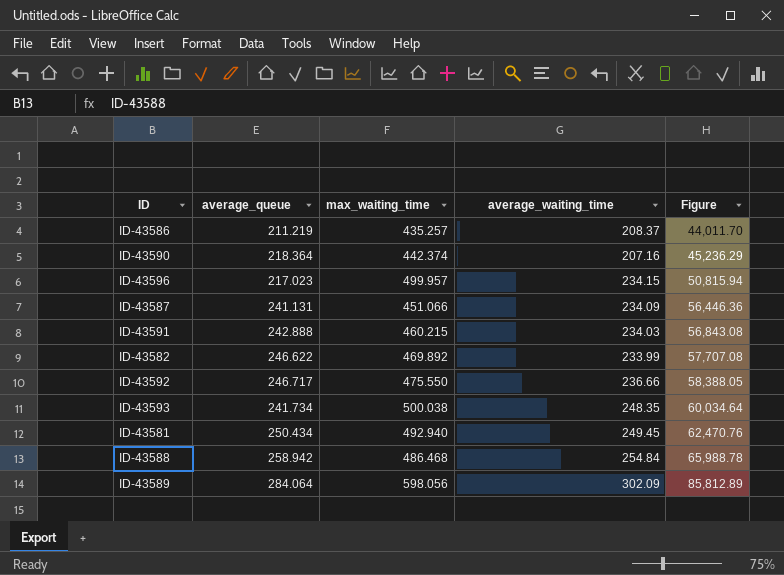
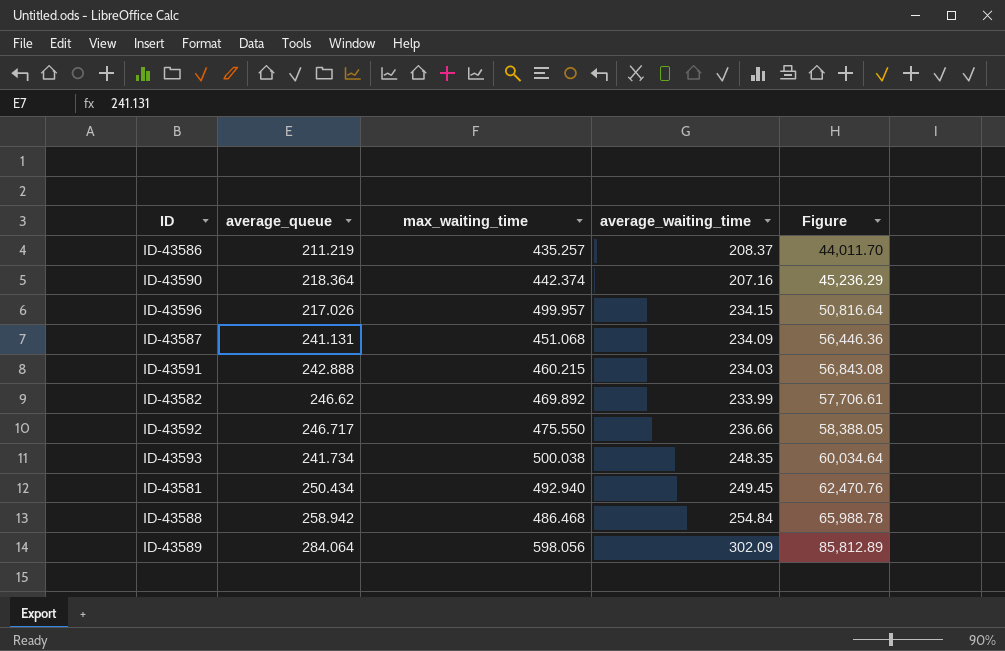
ID-43596 | average_queue: 217.023 -> 217.026
ID-43596 | Figure: 50,815.94 -> 50,816.64
ID-43587 | max_waiting_time: 451.066 -> 451.068
ID-43582 | average_queue: 246.622 -> 246.62
ID-43582 | Figure: 57,707.08 -> 57,706.61

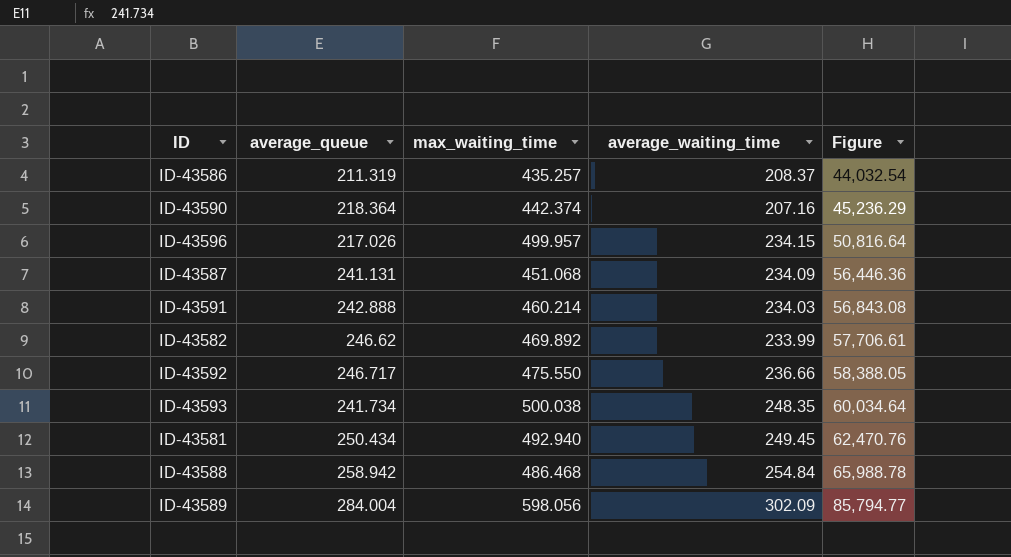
ID-43586 | average_queue: 211.219 -> 211.319
ID-43586 | Figure: 44,011.70 -> 44,032.54
ID-43591 | max_waiting_time: 460.215 -> 460.214
ID-43589 | average_queue: 284.064 -> 284.004
ID-43589 | Figure: 85,812.89 -> 85,794.77

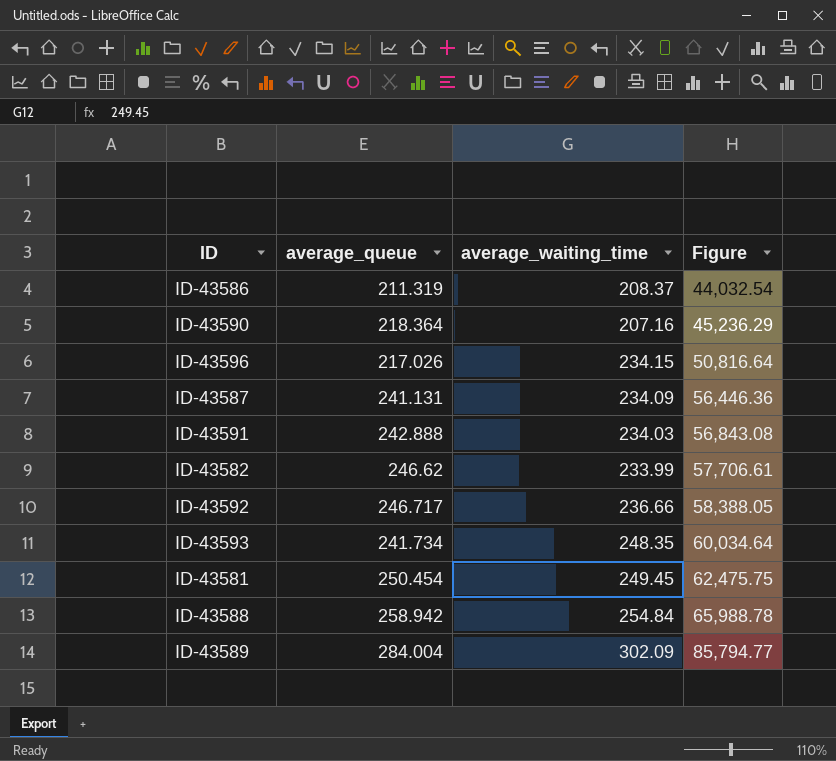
column max_waiting_time | position: 3 -> none
ID-43581 | average_queue: 250.434 -> 250.454
ID-43581 | Figure: 62,470.76 -> 62,475.75

